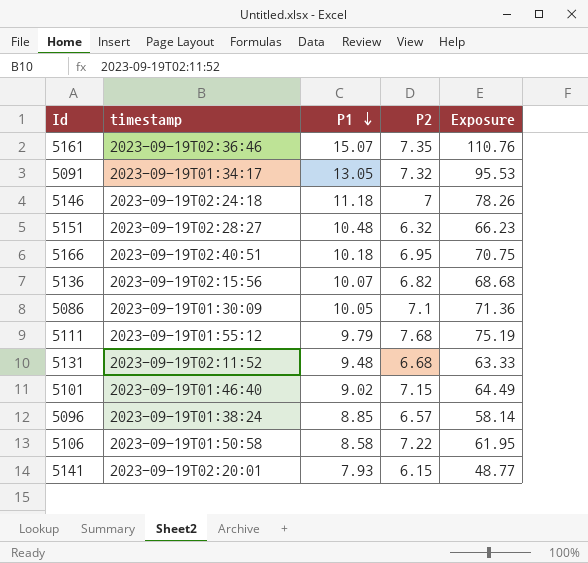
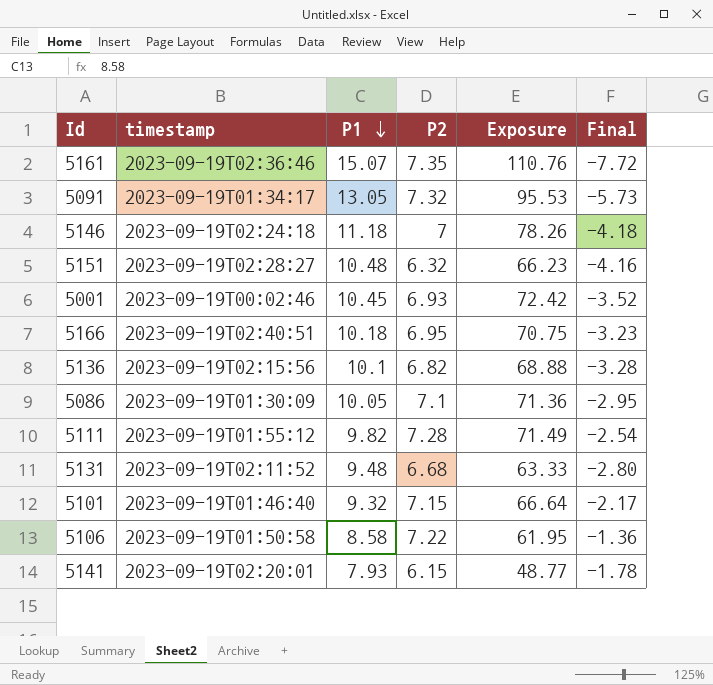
column Final | formula: none -> [P2] - [P1]
row 5096: 2023-09-19T01:38:24 | 8.85 | 6.57 | 58.14 -> none
row 5001: none -> 2023-09-19T00:02:46 | 10.45 | 6.93 | 72.42 | -3.52
5136 | P1: 10.07 -> 10.1
5136 | Exposure: 68.68 -> 68.88
5111 | P1: 9.79 -> 9.82
5111 | P2: 7.68 -> 7.28
5111 | Exposure: 75.19 -> 71.49
5101 | P1: 9.02 -> 9.32
5101 | Exposure: 64.49 -> 66.64

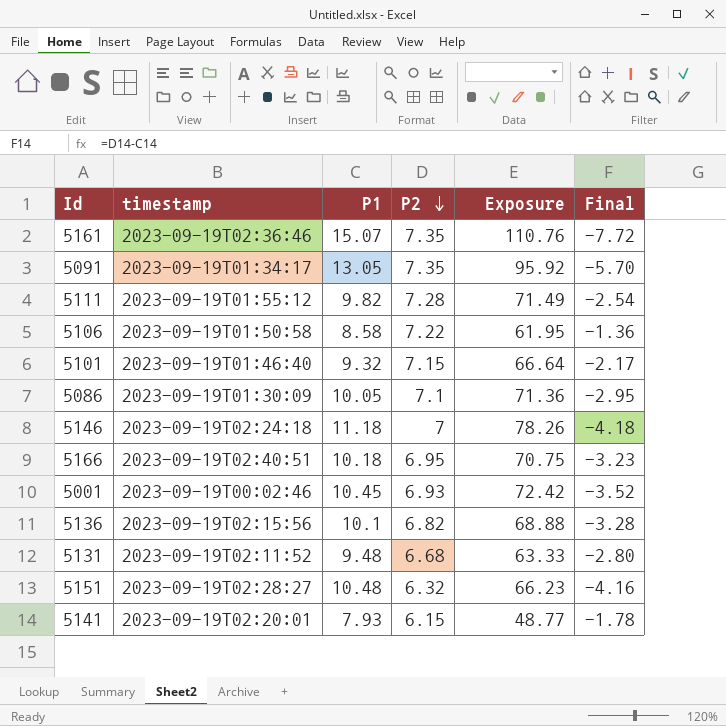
row order: P1 descending -> P2 descending
5091 | P2: 7.32 -> 7.35
5091 | Exposure: 95.53 -> 95.92
5091 | Final: -5.73 -> -5.70

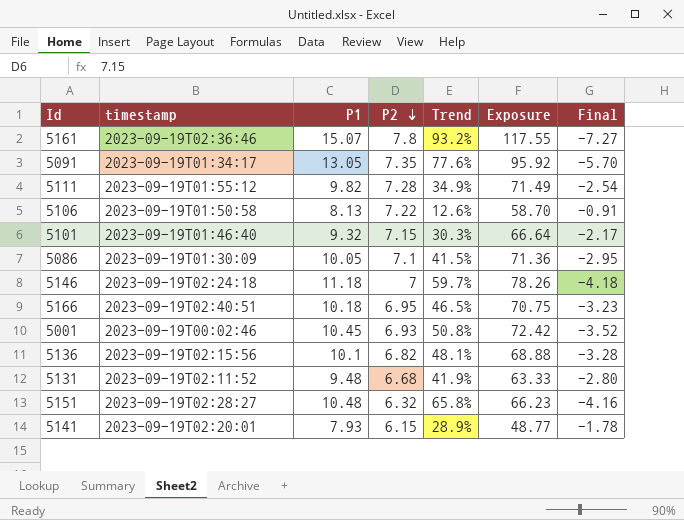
column Trend | formula: none -> ([P1] - [P2]) / [P2]
5161 | P2: 7.35 -> 7.8
5161 | Exposure: 110.76 -> 117.55
5161 | Final: -7.72 -> -7.27
5106 | P1: 8.58 -> 8.13
5106 | Exposure: 61.95 -> 58.70
5106 | Final: -1.36 -> -0.91

